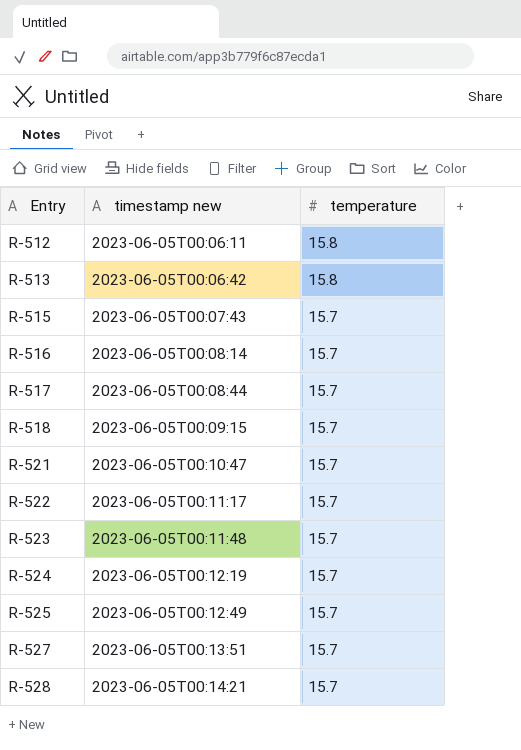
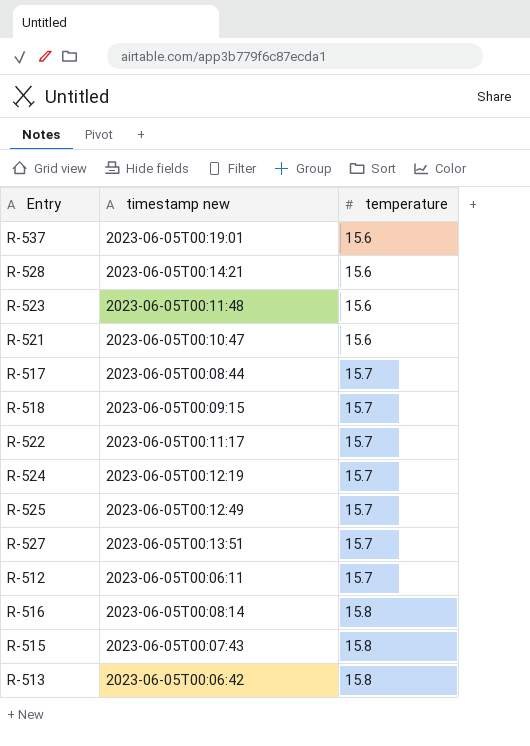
row order: Entry ascending -> temperature ascending
row R-537: none -> 2023-06-05T00:19:01 | 15.6
R-528 | temperature: 15.7 -> 15.6
R-523 | temperature: 15.7 -> 15.6
R-521 | temperature: 15.7 -> 15.6
R-512 | temperature: 15.8 -> 15.7
R-516 | temperature: 15.7 -> 15.8
R-515 | temperature: 15.7 -> 15.8

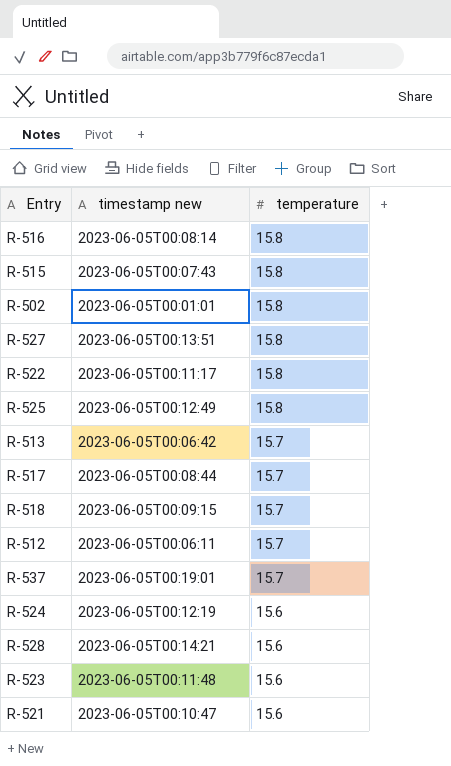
row order: temperature ascending -> temperature descending
row R-502: none -> 2023-06-05T00:01:01 | 15.8
R-527 | temperature: 15.7 -> 15.8
R-522 | temperature: 15.7 -> 15.8
R-525 | temperature: 15.7 -> 15.8
R-513 | temperature: 15.8 -> 15.7
R-537 | temperature: 15.6 -> 15.7
R-524 | temperature: 15.7 -> 15.6

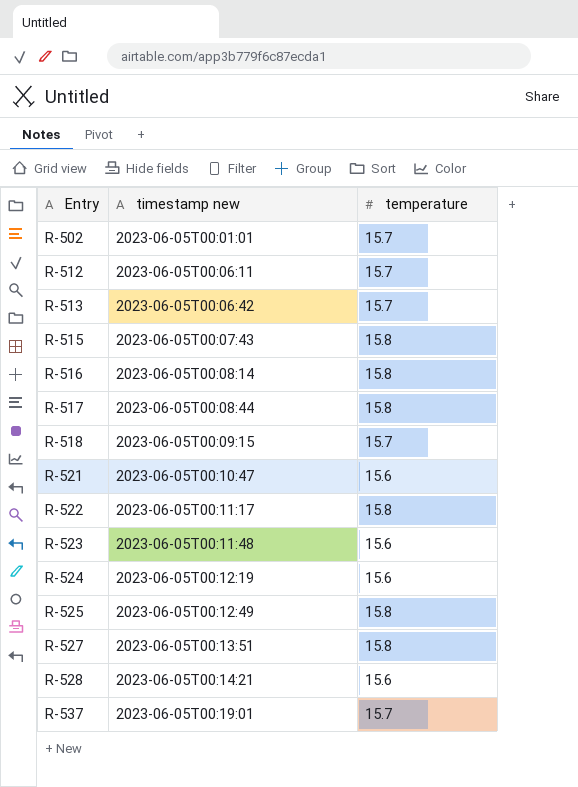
row order: temperature descending -> Entry ascending
R-502 | temperature: 15.8 -> 15.7
R-517 | temperature: 15.7 -> 15.8

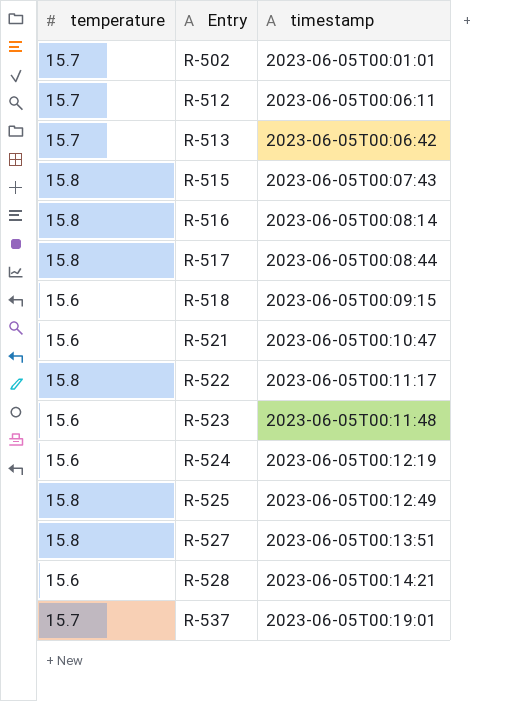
column temperature | position: 3 -> 1
column name: timestamp new -> timestamp
R-518 | temperature: 15.7 -> 15.6

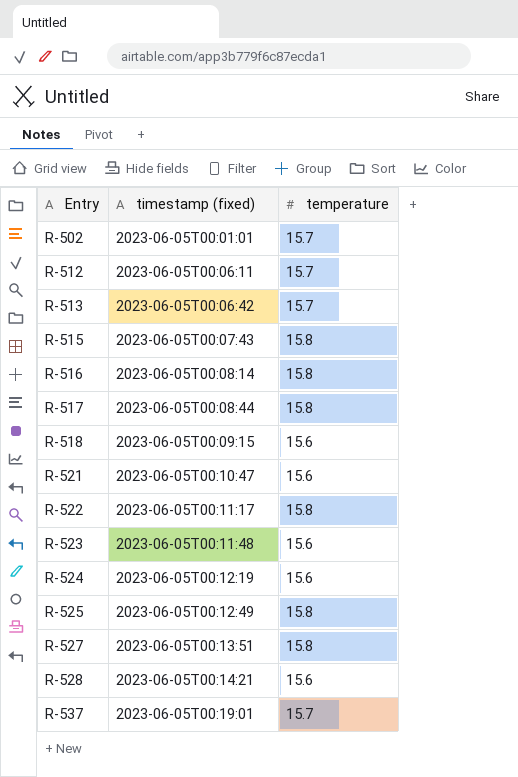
column name: timestamp -> timestamp (fixed)
column temperature | position: 1 -> 3

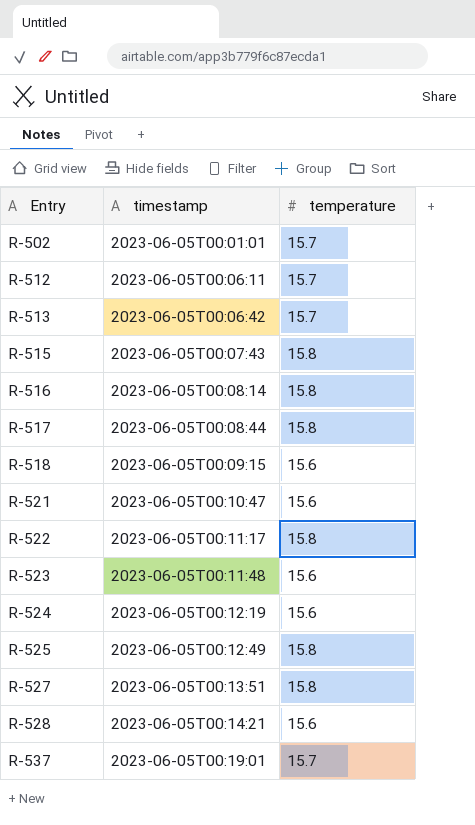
column name: timestamp (fixed) -> timestamp

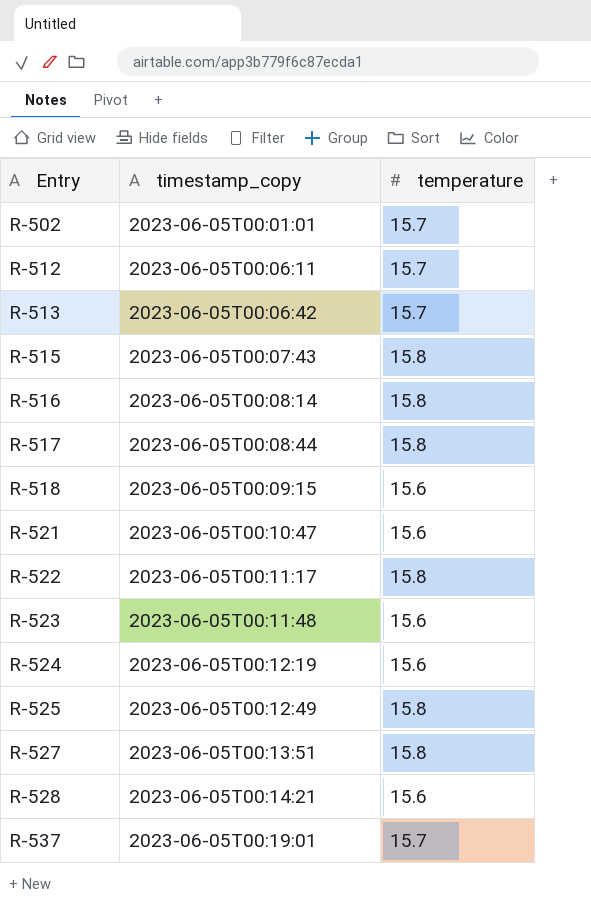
column name: timestamp -> timestamp_copy

